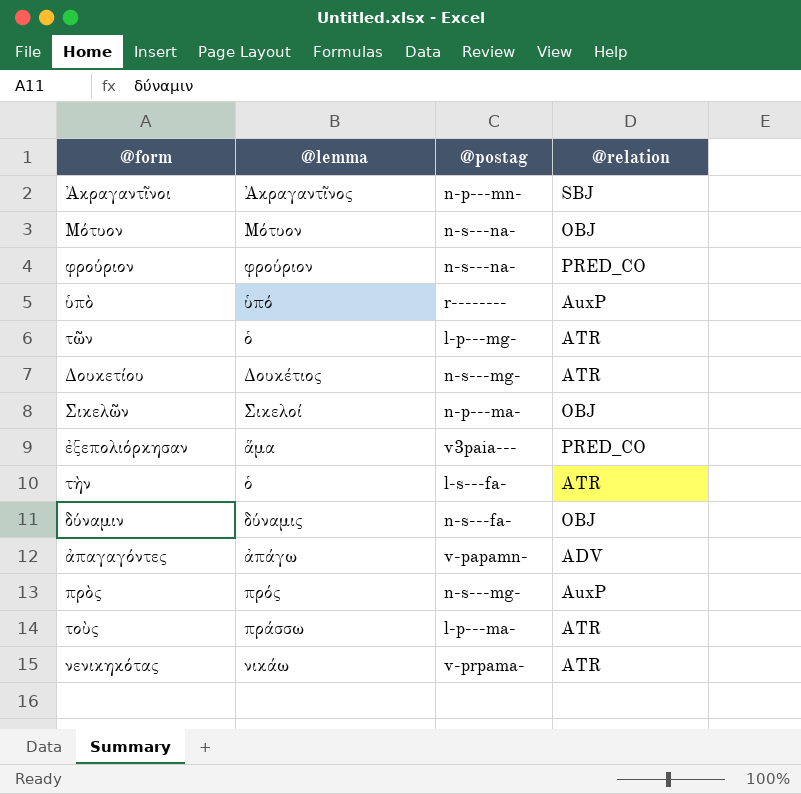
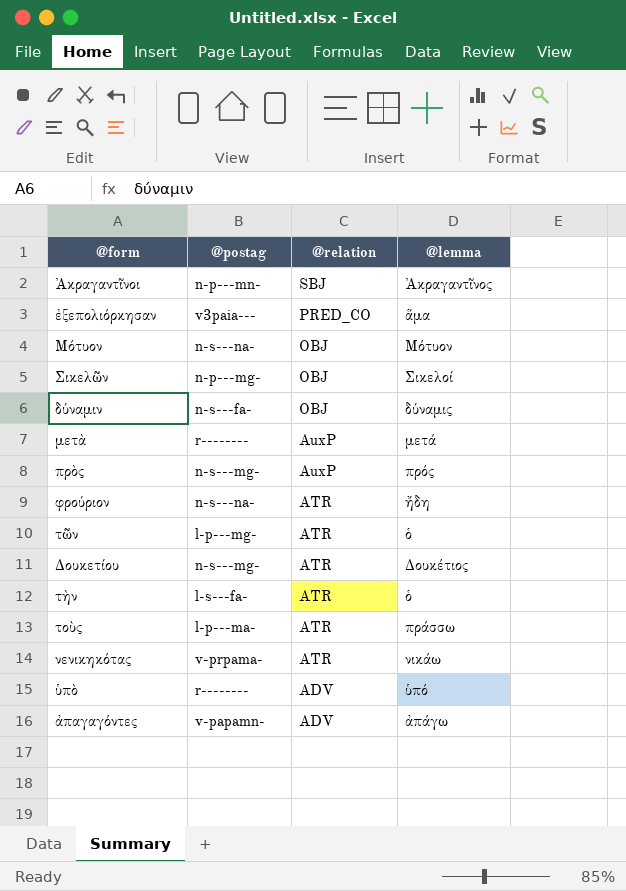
row order: none -> @relation descending
column @lemma | position: 2 -> 4
Σικελῶν | @postag: n-p---ma- -> n-p---mg-
row μετὰ: none -> r-------- | AuxP | μετά
φρούριον | @relation: PRED_CO -> ATR
φρούριον | @lemma: φρούριον -> ἤδη
ὑπὸ | @relation: AuxP -> ADV

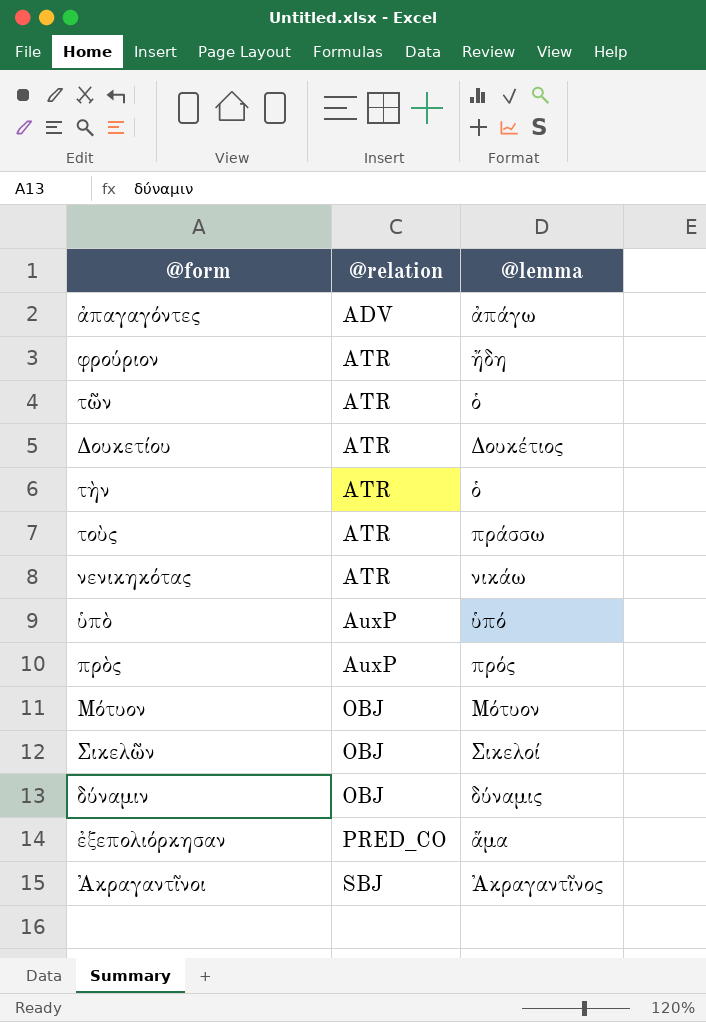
row order: @relation descending -> @relation ascending
column @postag | position: 2 -> none
row μετὰ: r-------- | AuxP | μετά -> none
ὑπὸ | @relation: ADV -> AuxP

